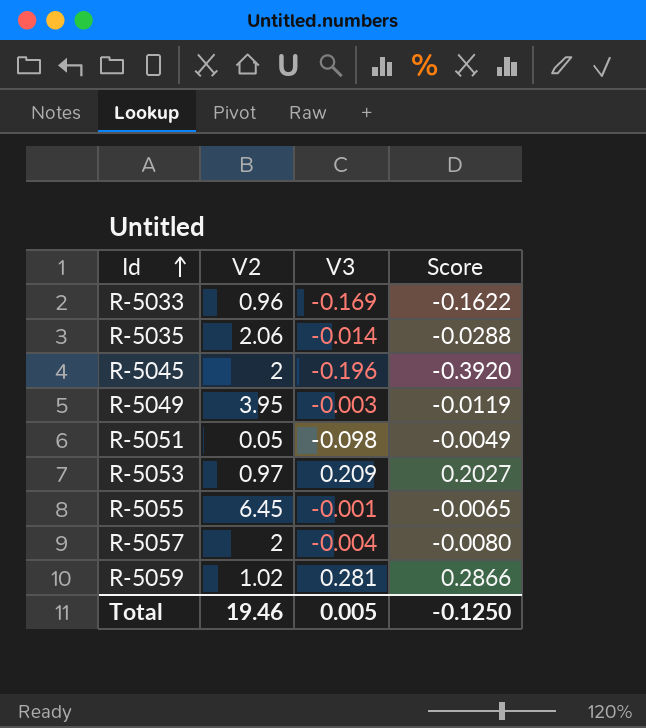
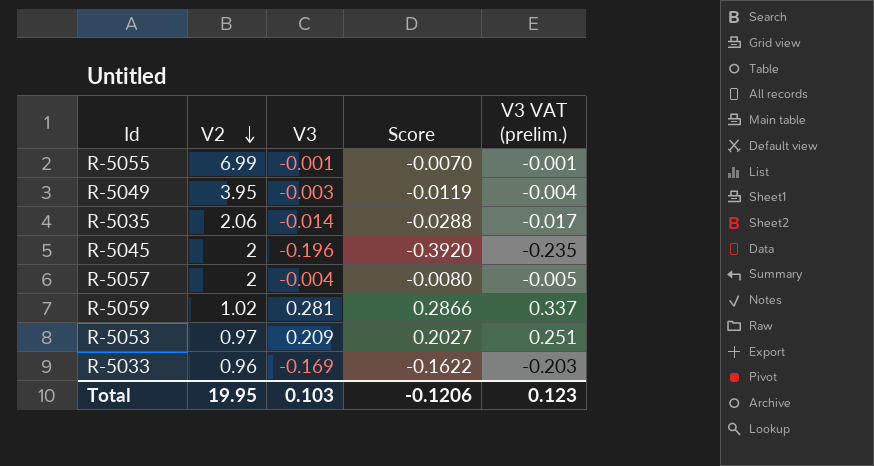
row order: Id ascending -> V2 descending
column V3 VAT (prelim.) | formula: none -> [V3] * 1.2
row R-5051: 0.05 | -0.098 | -0.0049 -> none
R-5055 | V2: 6.45 -> 6.99
R-5055 | Score: -0.0065 -> -0.0070
Total | V2: 19.46 -> 19.95
Total | V3: 0.005 -> 0.103
Total | Score: -0.1250 -> -0.1206

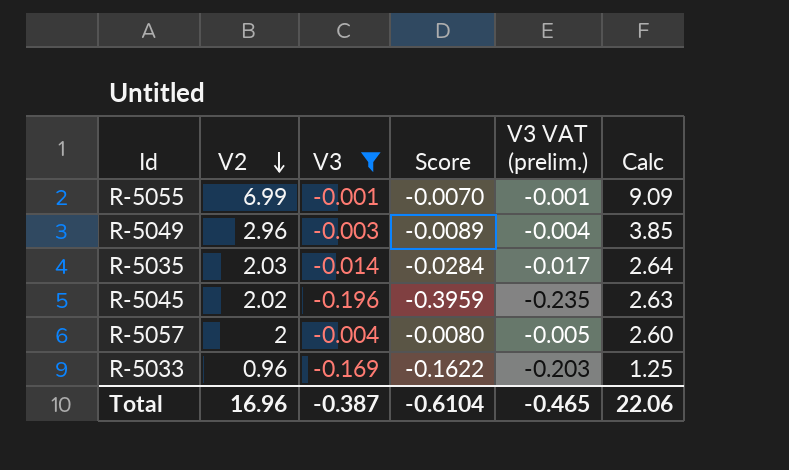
filter: none -> V3 <= -0.001
column Calc | formula: none -> [V2] * 1.3
R-5049 | V2: 3.95 -> 2.96
R-5049 | Score: -0.0119 -> -0.0089
R-5035 | V2: 2.06 -> 2.03
R-5035 | Score: -0.0288 -> -0.0284
R-5045 | V2: 2 -> 2.02
R-5045 | Score: -0.3920 -> -0.3959
Total | V2: 19.95 -> 16.96
Total | V3: 0.103 -> -0.387
Total | Score: -0.1206 -> -0.6104
Total | V3 VAT (prelim.): 0.123 -> -0.465

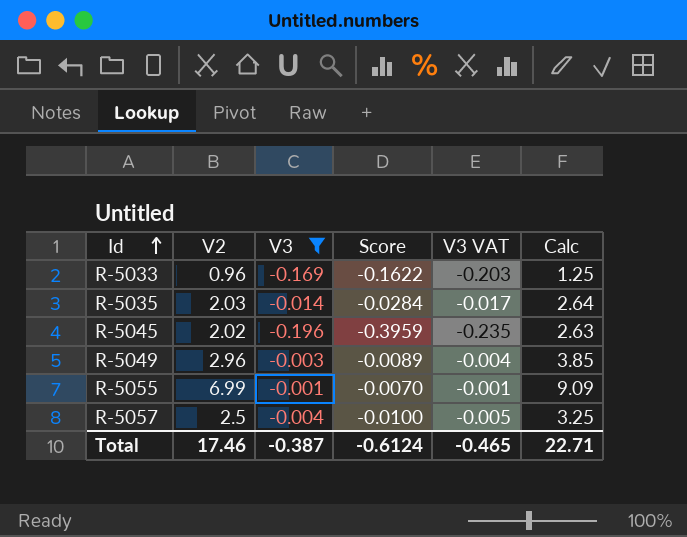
row order: V2 descending -> Id ascending
column name: V3 VAT (prelim.) -> V3 VAT
R-5057 | V2: 2 -> 2.5
R-5057 | Score: -0.0080 -> -0.0100
R-5057 | Calc: 2.60 -> 3.25
Total | V2: 16.96 -> 17.46
Total | Score: -0.6104 -> -0.6124
Total | Calc: 22.06 -> 22.71

